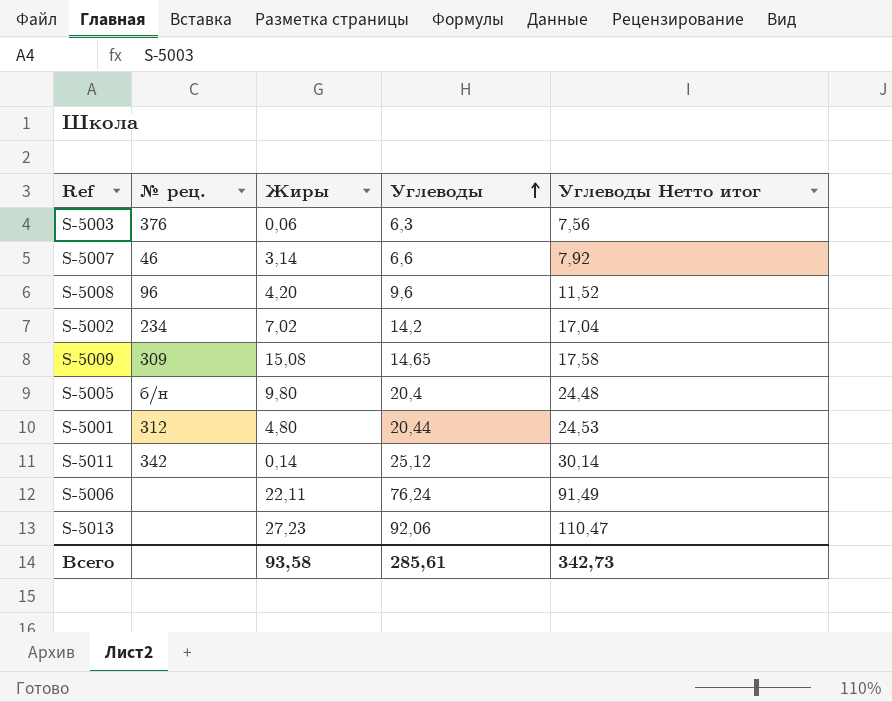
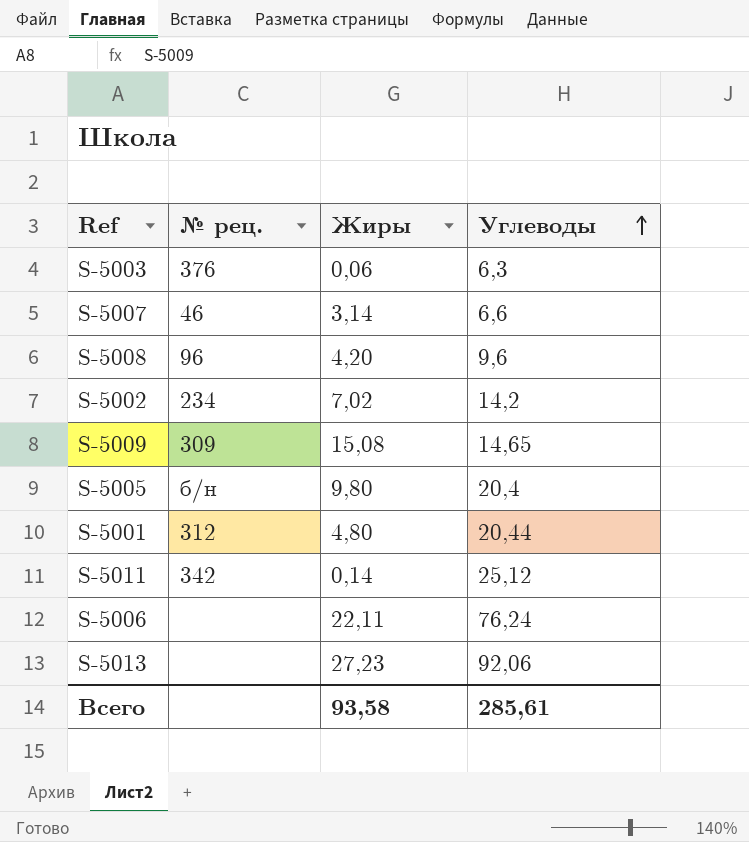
column Углеводы Нетто итог | formula: [Углеводы] * 1,2 -> none

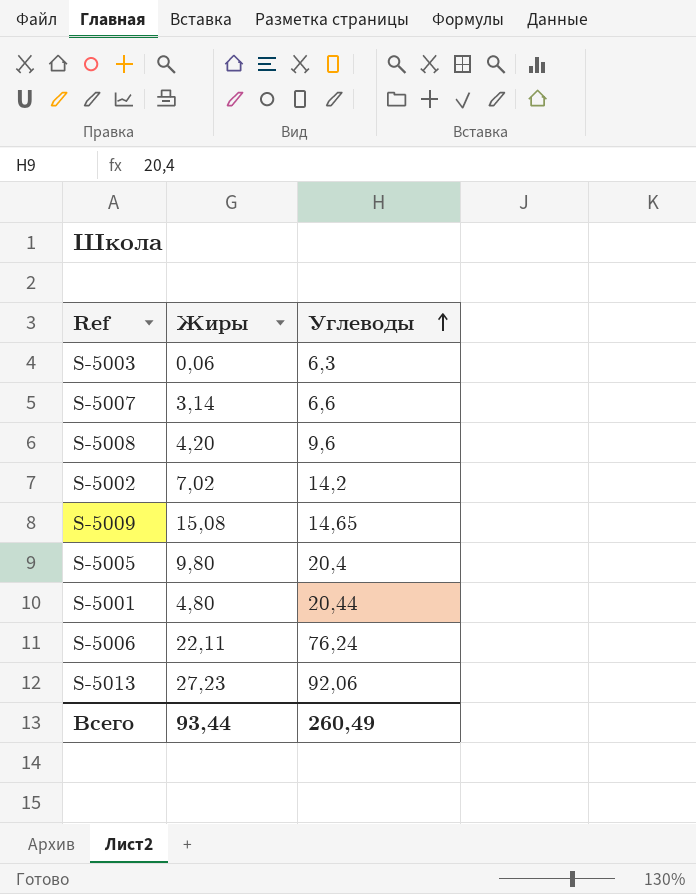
column № рец. | position: 2 -> none
row S-5011: 342 | 0,14 | 25,12 -> none
Всего | Жиры: 93,58 -> 93,44
Всего | Углеводы: 285,61 -> 260,49

